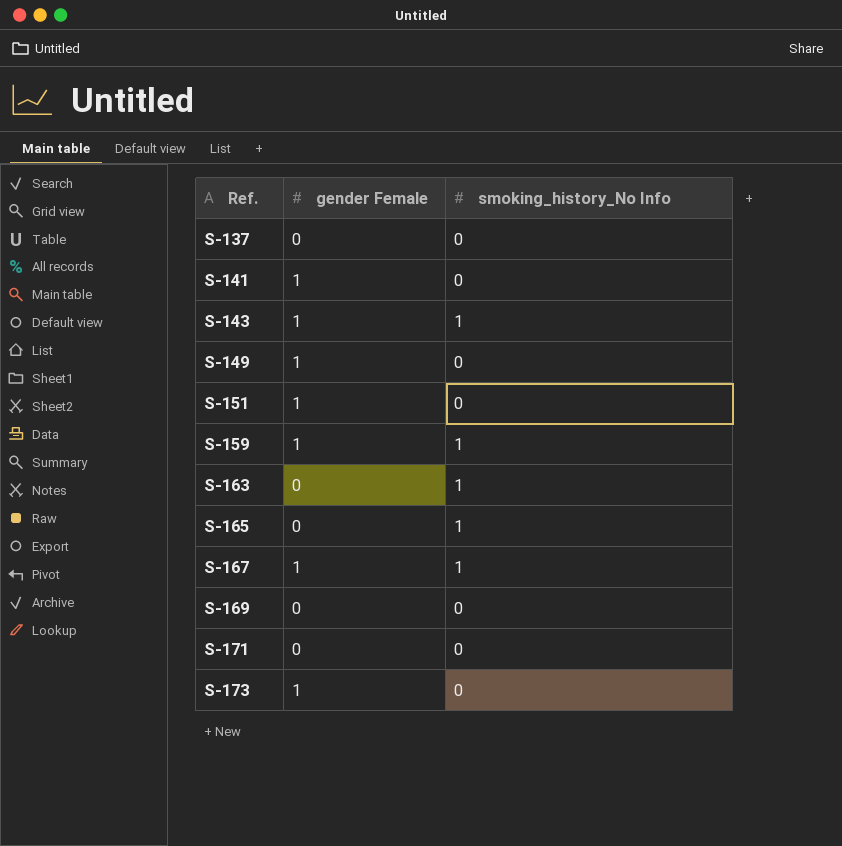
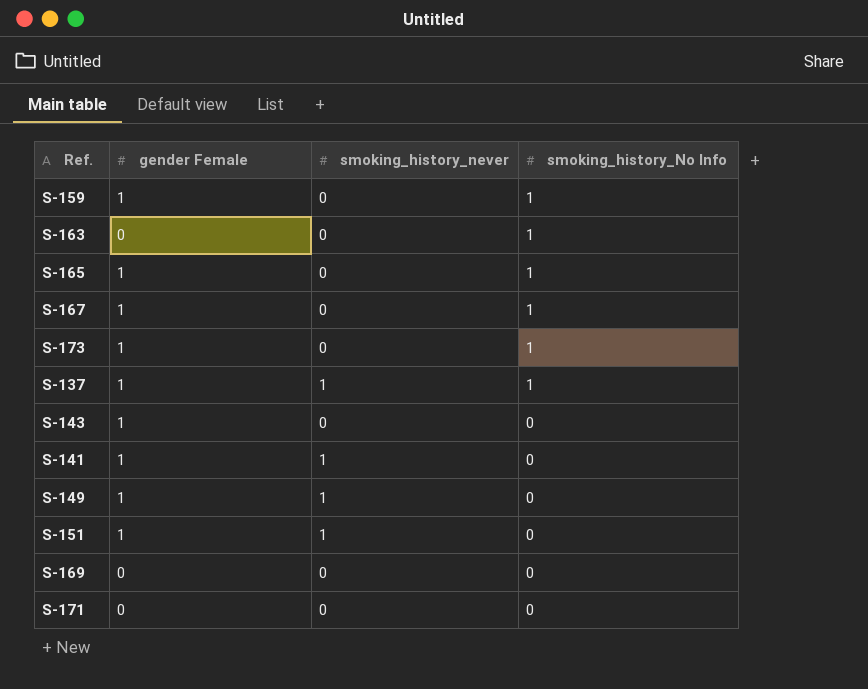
row order: Ref. ascending -> smoking_history_No Info descending
column smoking_history_never | position: none -> 3
S-165 | gender Female: 0 -> 1
S-173 | smoking_history_No Info: 0 -> 1
S-137 | gender Female: 0 -> 1
S-137 | smoking_history_No Info: 0 -> 1
S-143 | smoking_history_No Info: 1 -> 0

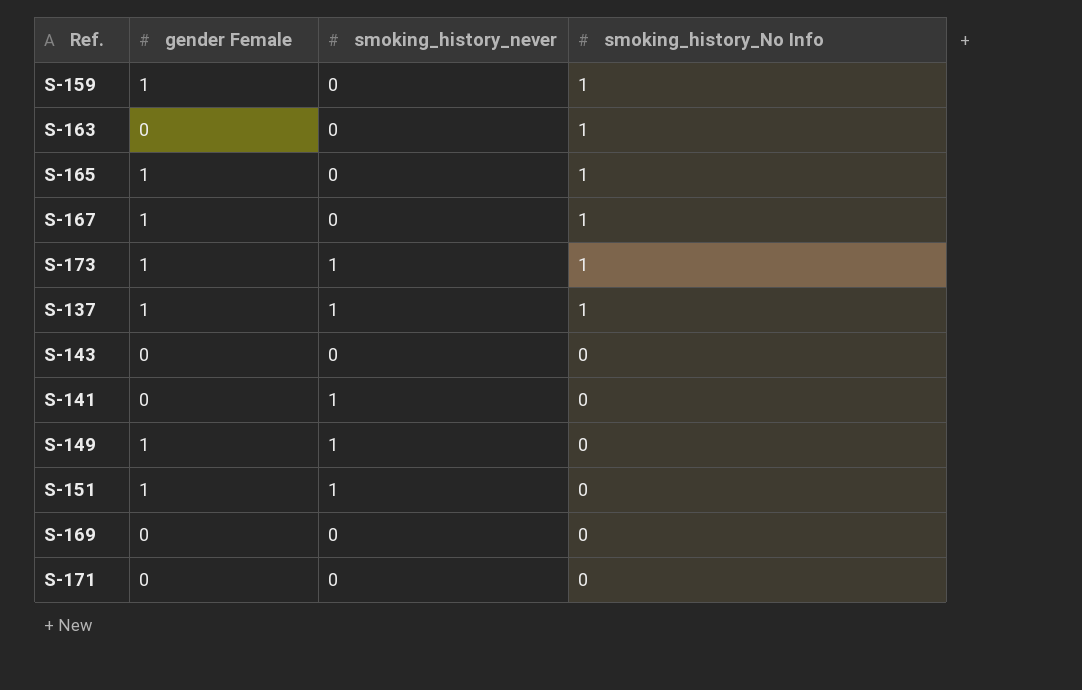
S-173 | smoking_history_never: 0 -> 1
S-143 | gender Female: 1 -> 0
S-141 | gender Female: 1 -> 0

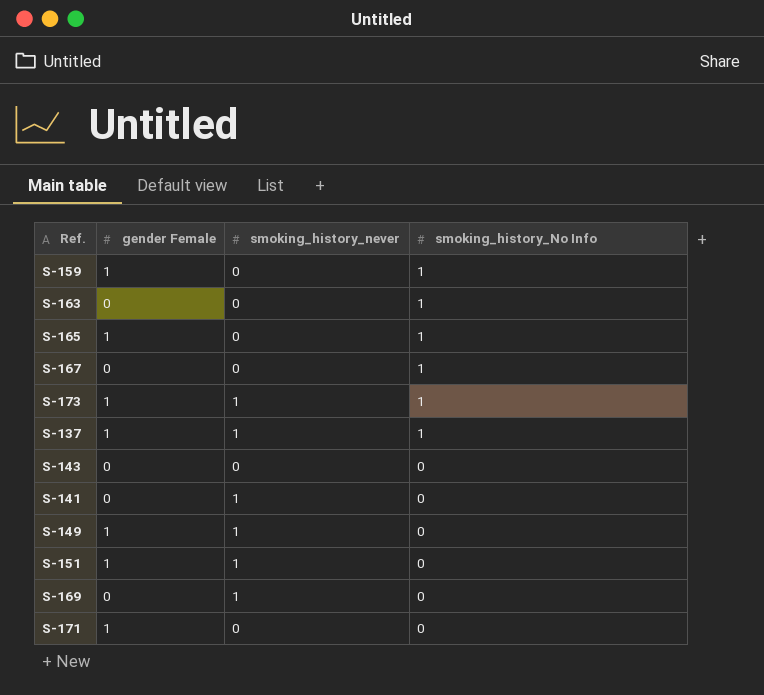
S-167 | gender Female: 1 -> 0
S-169 | smoking_history_never: 0 -> 1
S-171 | gender Female: 0 -> 1

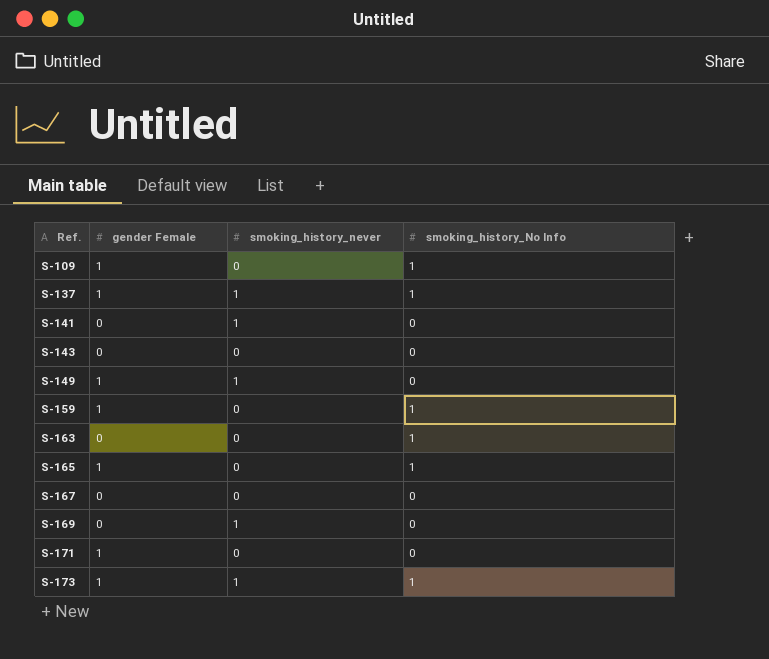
row order: smoking_history_No Info descending -> Ref. ascending
row S-151: 1 | 1 | 0 -> none
row S-109: none -> 1 | 0 | 1
S-167 | smoking_history_No Info: 1 -> 0

